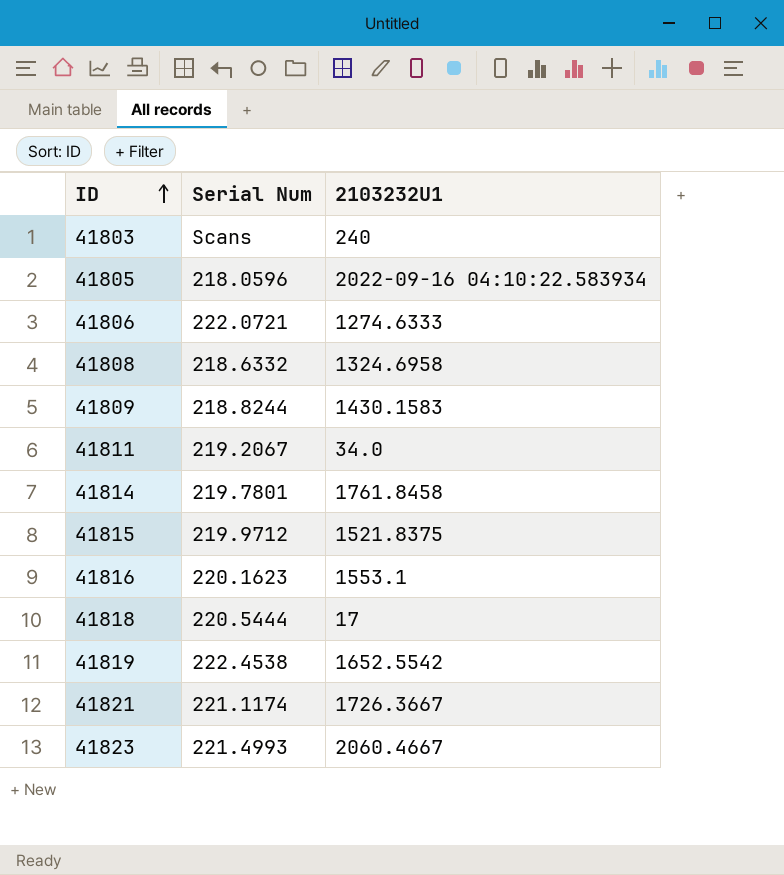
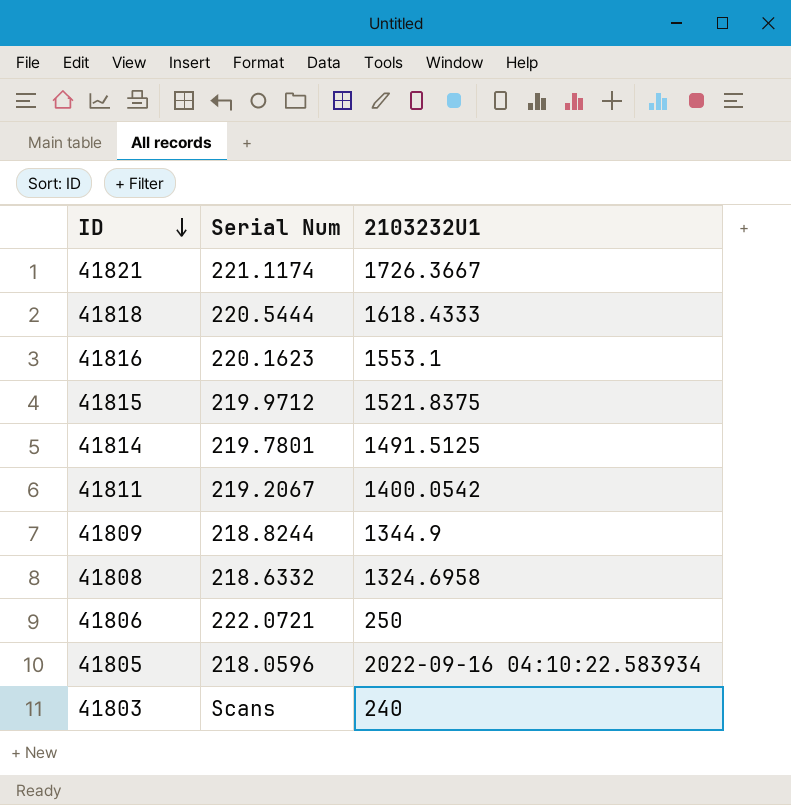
row order: ID ascending -> ID descending
row 41819: 222.4538 | 1652.5542 -> none
row 41823: 221.4993 | 2060.4667 -> none
41818 | 2103232U1: 17 -> 1618.4333
41814 | 2103232U1: 1761.8458 -> 1491.5125
41811 | 2103232U1: 34.0 -> 1400.0542
41809 | 2103232U1: 1430.1583 -> 1344.9
41806 | 2103232U1: 1274.6333 -> 250

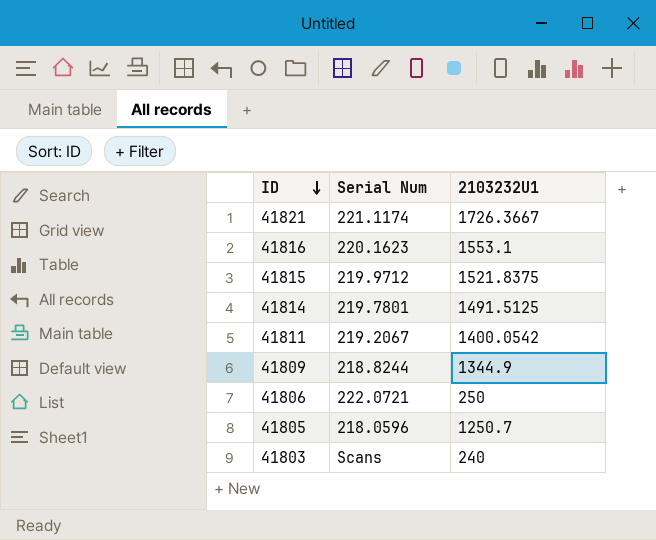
row 41818: 220.5444 | 1618.4333 -> none
row 41808: 218.6332 | 1324.6958 -> none
41805 | 2103232U1: 2022-09-16 04:10:22.583934 -> 1250.7

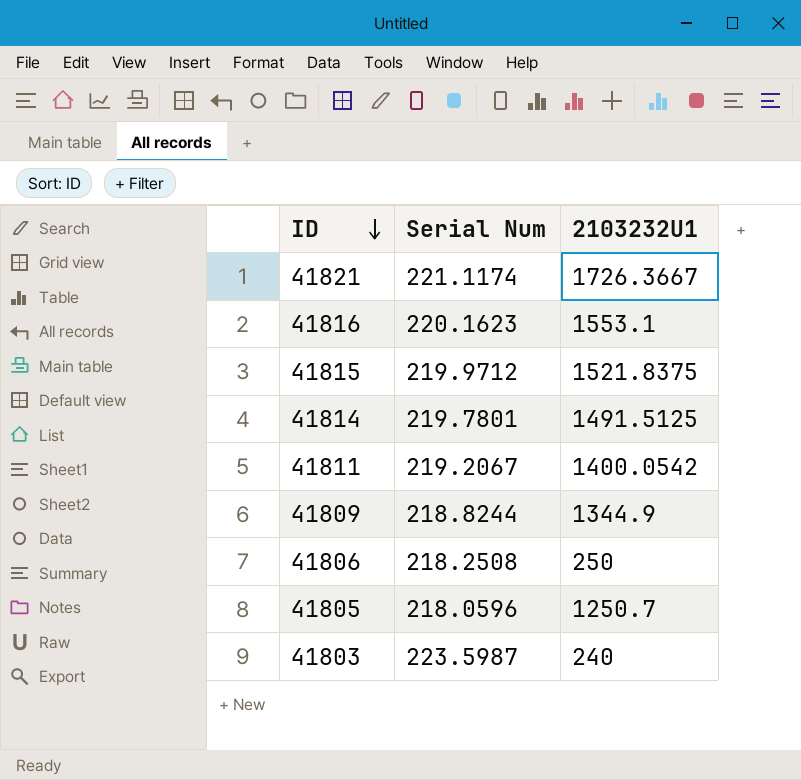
41806 | Serial Num: 222.0721 -> 218.2508
41803 | Serial Num: Scans -> 223.5987

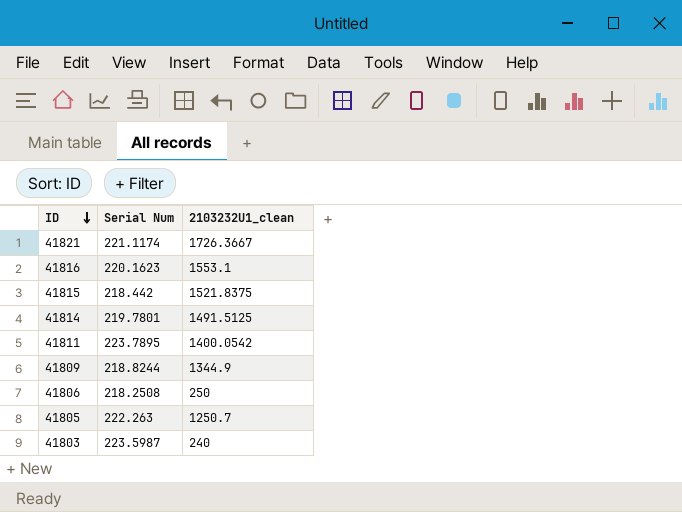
column name: 2103232U1 -> 2103232U1_clean
41815 | Serial Num: 219.9712 -> 218.442
41811 | Serial Num: 219.2067 -> 223.7895
41805 | Serial Num: 218.0596 -> 222.263

